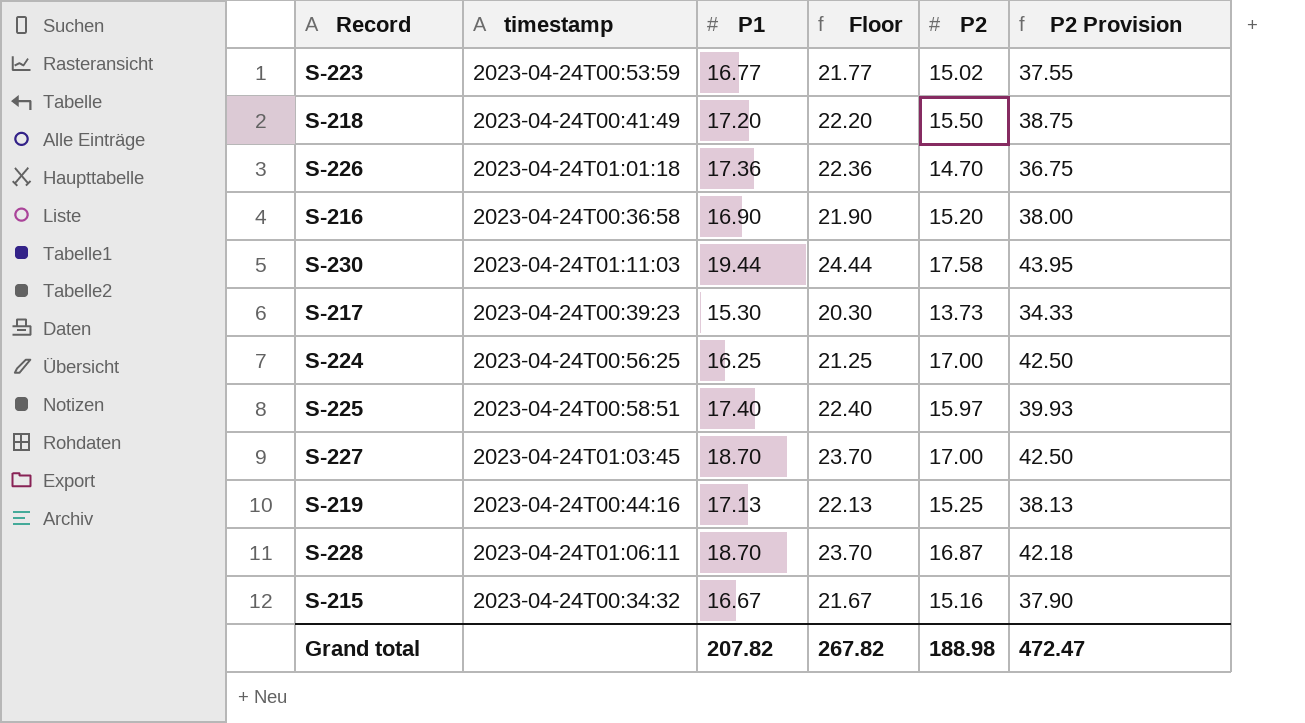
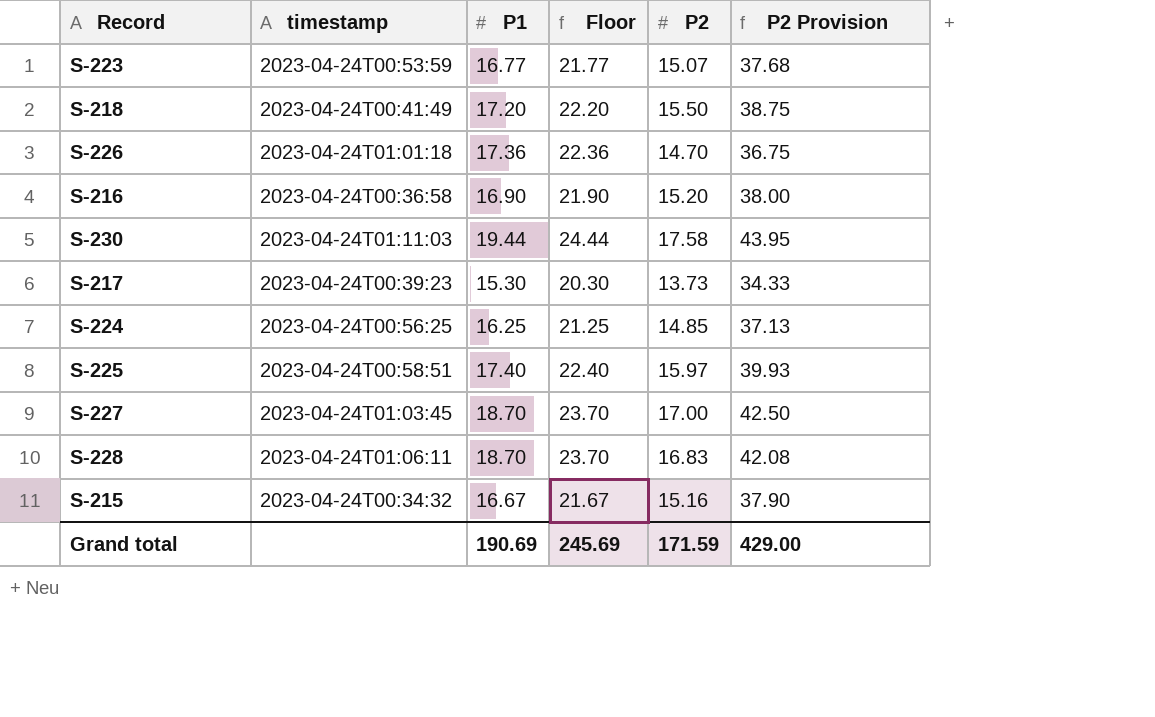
row S-219: 2023-04-24T00:44:16 | 17.13 | 22.13 | 15.25 | 38.13 -> none
S-223 | P2: 15.02 -> 15.07
S-223 | P2 Provision: 37.55 -> 37.68
S-224 | P2: 17.00 -> 14.85
S-224 | P2 Provision: 42.50 -> 37.13
S-228 | P2: 16.87 -> 16.83
S-228 | P2 Provision: 42.18 -> 42.08
Grand total | P1: 207.82 -> 190.69
Grand total | Floor: 267.82 -> 245.69
Grand total | P2: 188.98 -> 171.59
Grand total | P2 Provision: 472.47 -> 429.00

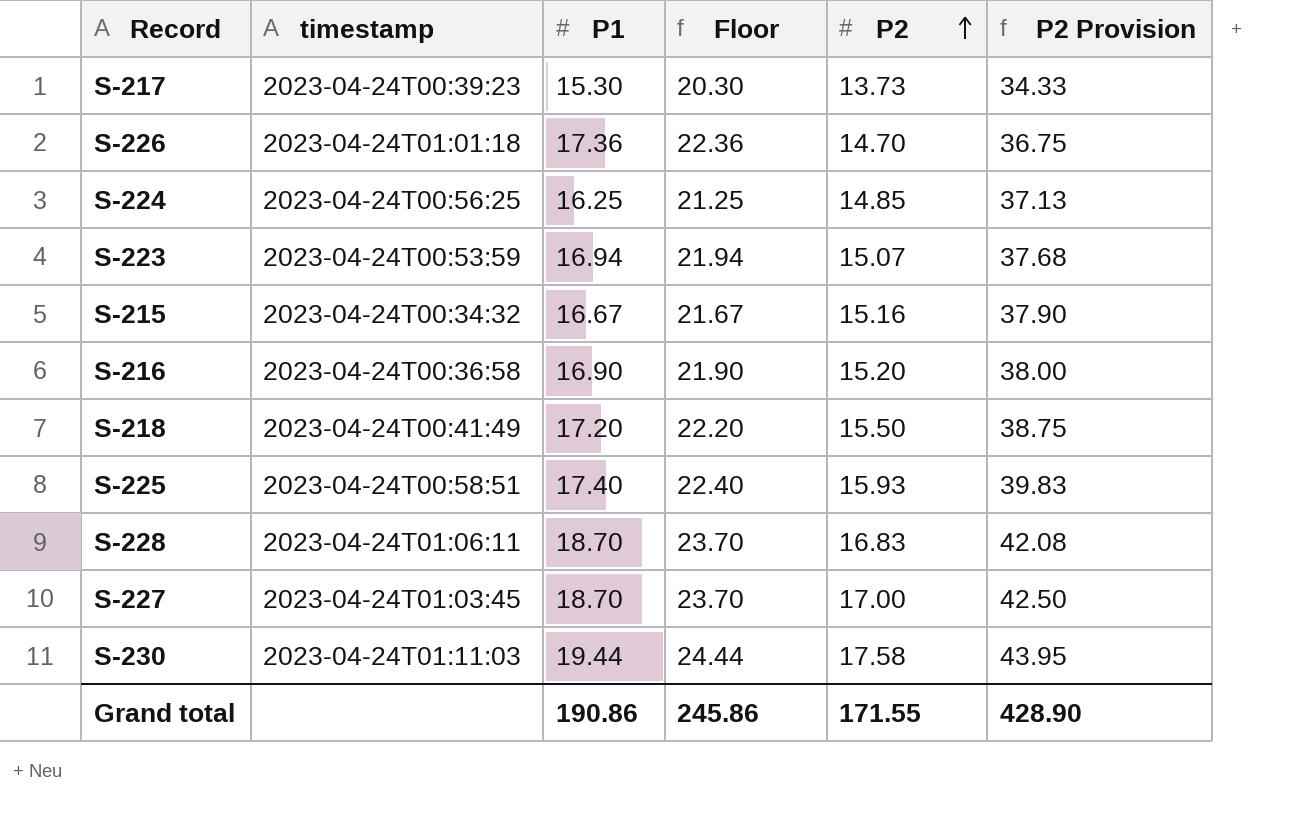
row order: none -> P2 ascending
S-223 | P1: 16.77 -> 16.94
S-223 | Floor: 21.77 -> 21.94
S-225 | P2: 15.97 -> 15.93
S-225 | P2 Provision: 39.93 -> 39.83
Grand total | P1: 190.69 -> 190.86
Grand total | Floor: 245.69 -> 245.86
Grand total | P2: 171.59 -> 171.55
Grand total | P2 Provision: 429.00 -> 428.90

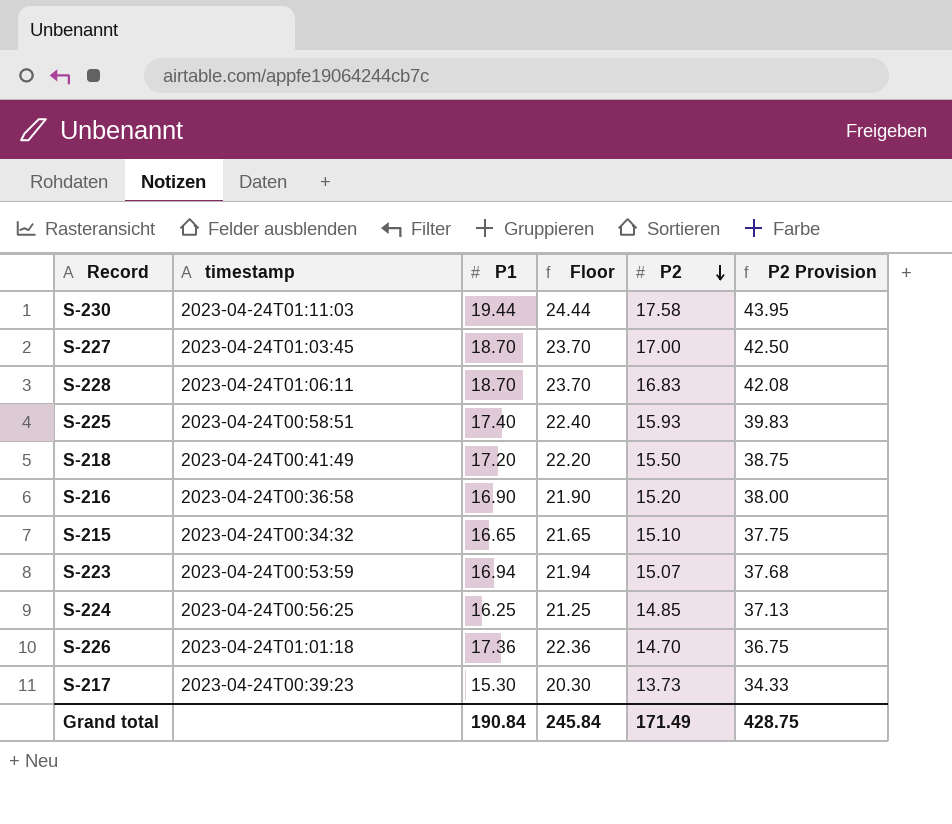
row order: P2 ascending -> P2 descending
S-215 | P1: 16.67 -> 16.65
S-215 | Floor: 21.67 -> 21.65
S-215 | P2: 15.16 -> 15.10
S-215 | P2 Provision: 37.90 -> 37.75
Grand total | P1: 190.86 -> 190.84
Grand total | Floor: 245.86 -> 245.84
Grand total | P2: 171.55 -> 171.49
Grand total | P2 Provision: 428.90 -> 428.75

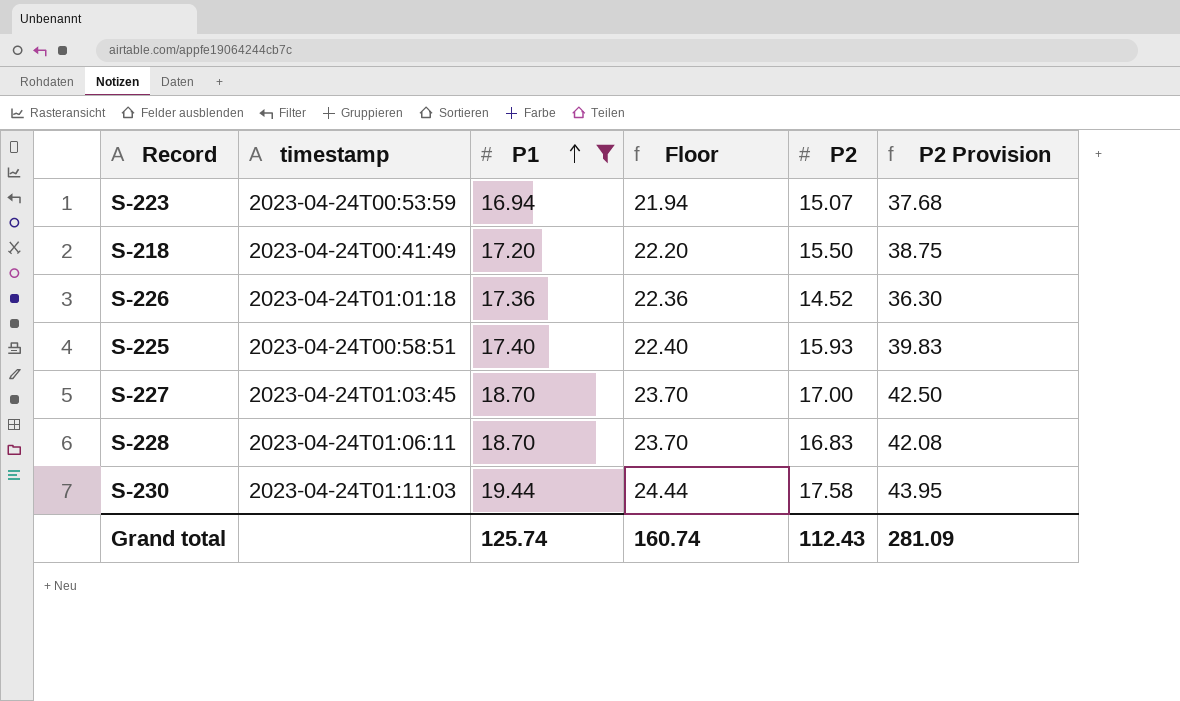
filter: none -> P1 >= 16.94
row order: P2 descending -> P1 ascending
S-226 | P2: 14.70 -> 14.52
S-226 | P2 Provision: 36.75 -> 36.30
Grand total | P1: 190.84 -> 125.74
Grand total | Floor: 245.84 -> 160.74
Grand total | P2: 171.49 -> 112.43
Grand total | P2 Provision: 428.75 -> 281.09

